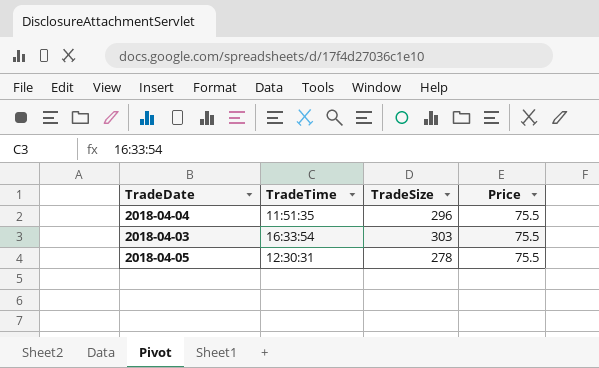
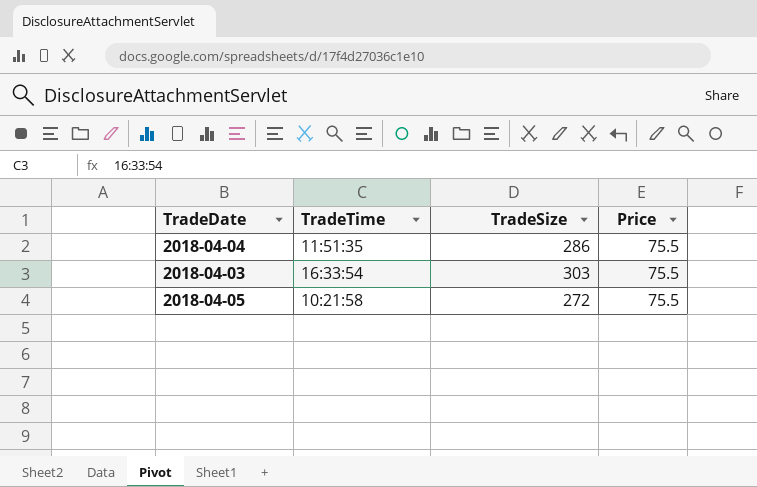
2018-04-04 | TradeSize: 296 -> 286
2018-04-05 | TradeTime: 12:30:31 -> 10:21:58
2018-04-05 | TradeSize: 278 -> 272

